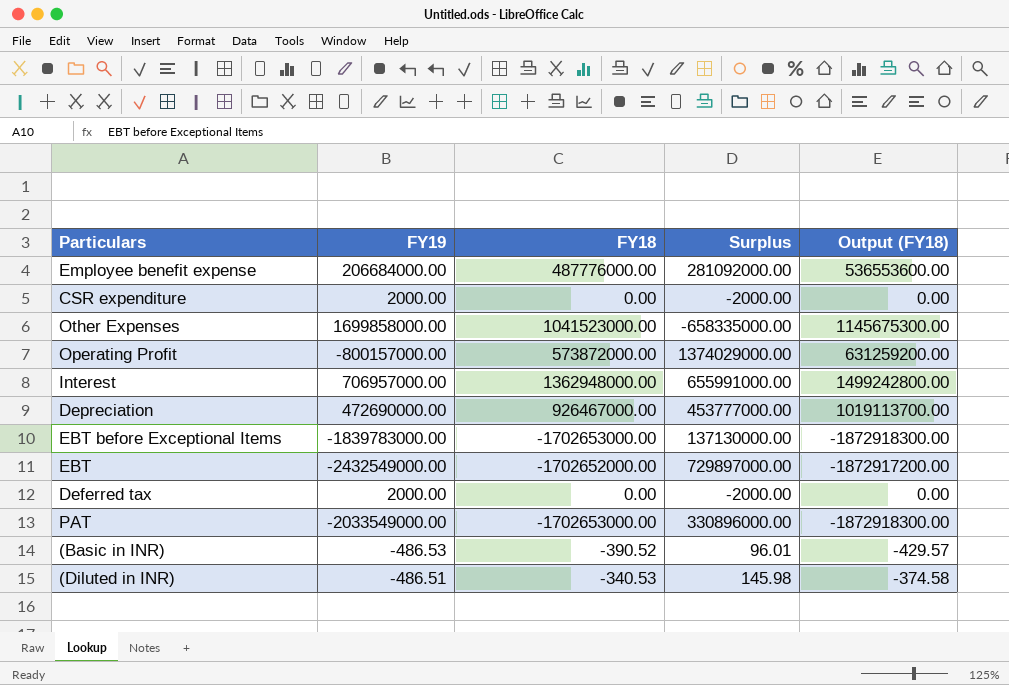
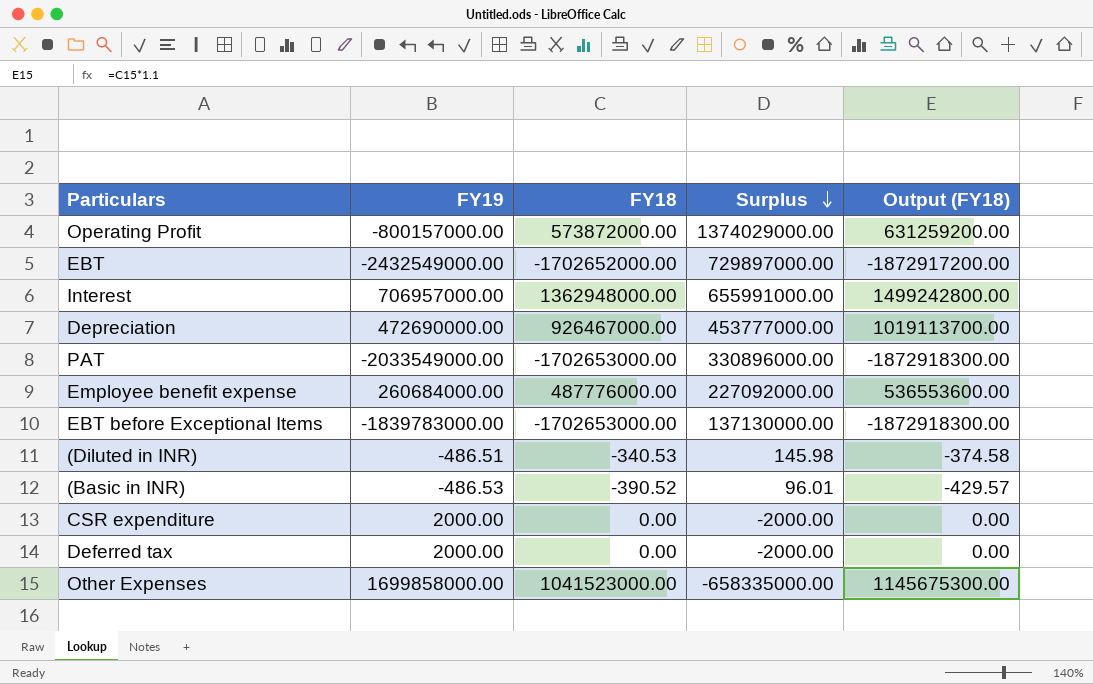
row order: none -> Surplus descending
Employee benefit expense | FY19: 206684000.00 -> 260684000.00
Employee benefit expense | Surplus: 281092000.00 -> 227092000.00

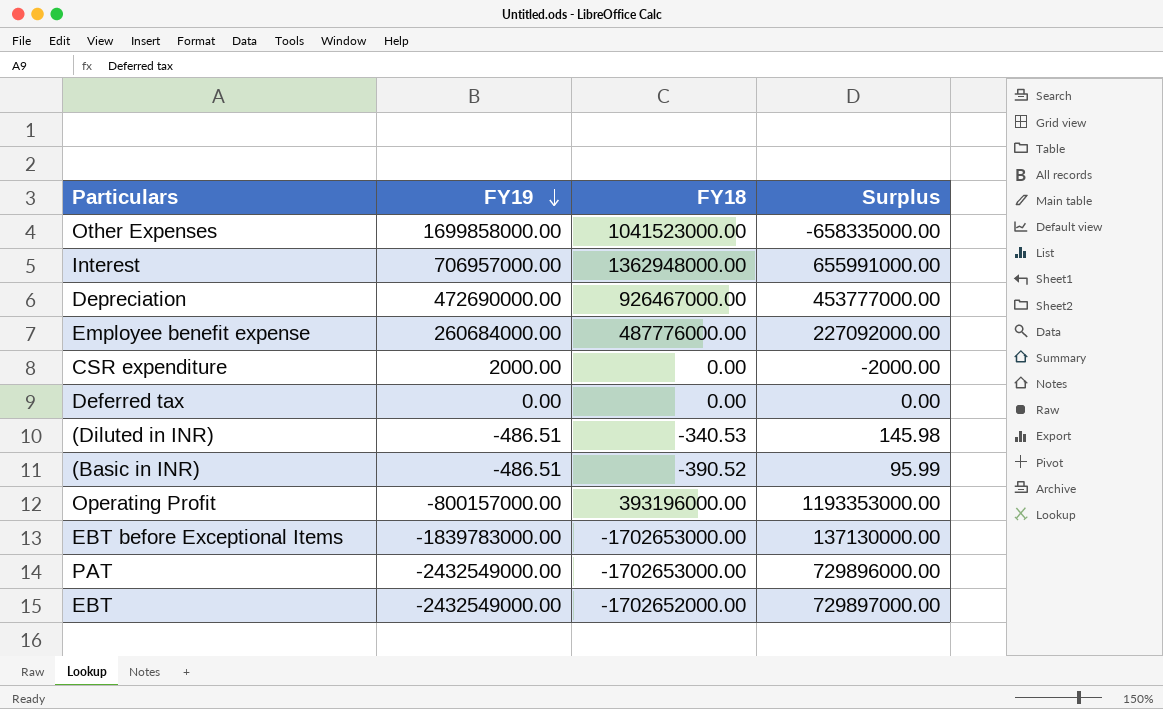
row order: Surplus descending -> FY19 descending
column Output (FY18) | formula: [FY18] * 1.1 -> none
Deferred tax | FY19: 2000.00 -> 0.00
Deferred tax | Surplus: -2000.00 -> 0.00
(Basic in INR) | FY19: -486.53 -> -486.51
(Basic in INR) | Surplus: 96.01 -> 95.99
Operating Profit | FY18: 573872000.00 -> 393196000.00
Operating Profit | Surplus: 1374029000.00 -> 1193353000.00
PAT | FY19: -2033549000.00 -> -2432549000.00
PAT | Surplus: 330896000.00 -> 729896000.00

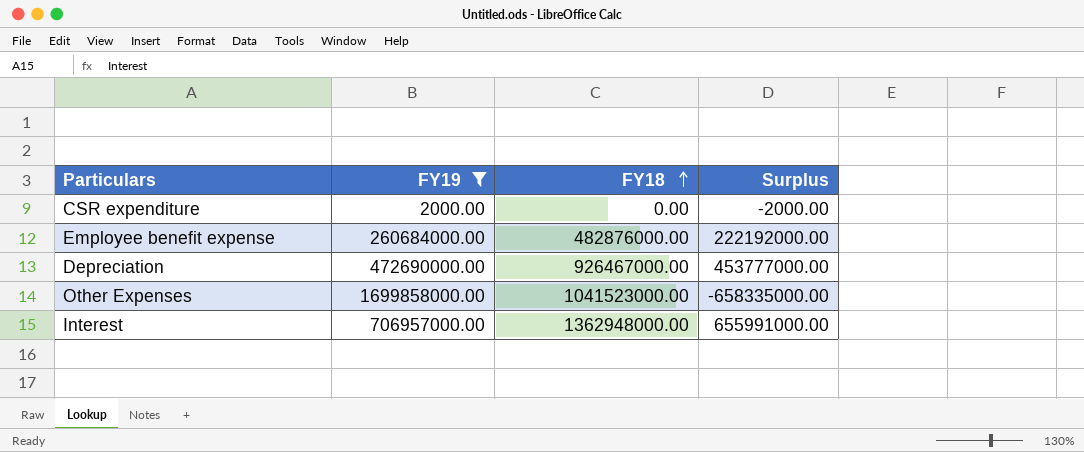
filter: none -> FY19 >= 2000.00
row order: FY19 descending -> FY18 ascending
Employee benefit expense | FY18: 487776000.00 -> 482876000.00
Employee benefit expense | Surplus: 227092000.00 -> 222192000.00

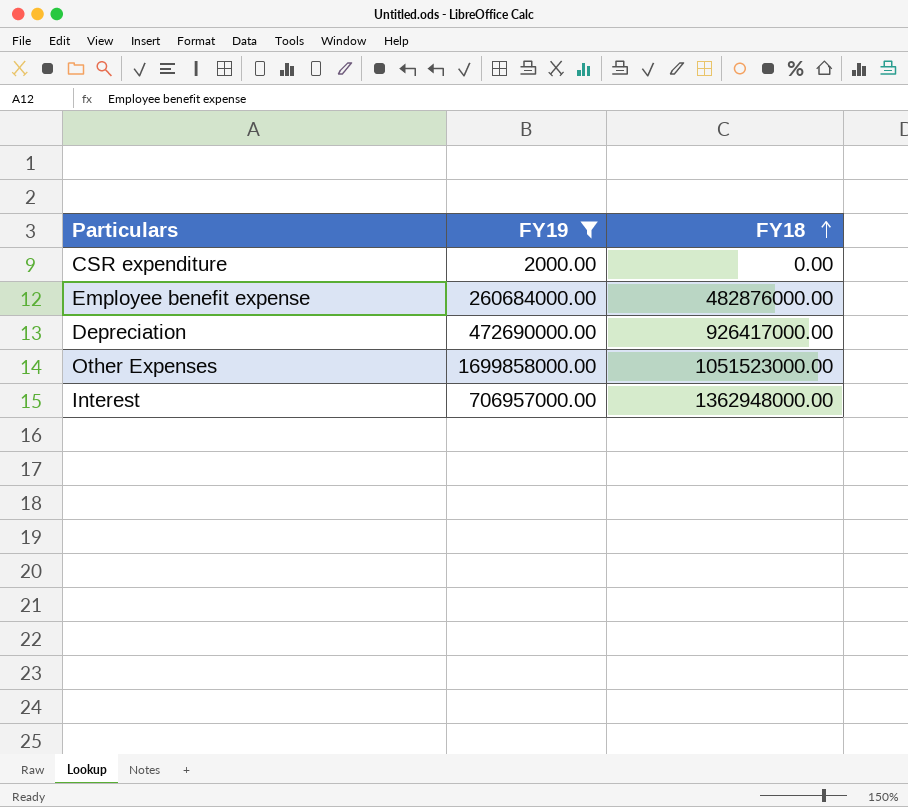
column Surplus | formula: [FY18] - [FY19] -> none
Depreciation | FY18: 926467000.00 -> 926417000.00
Other Expenses | FY18: 1041523000.00 -> 1051523000.00

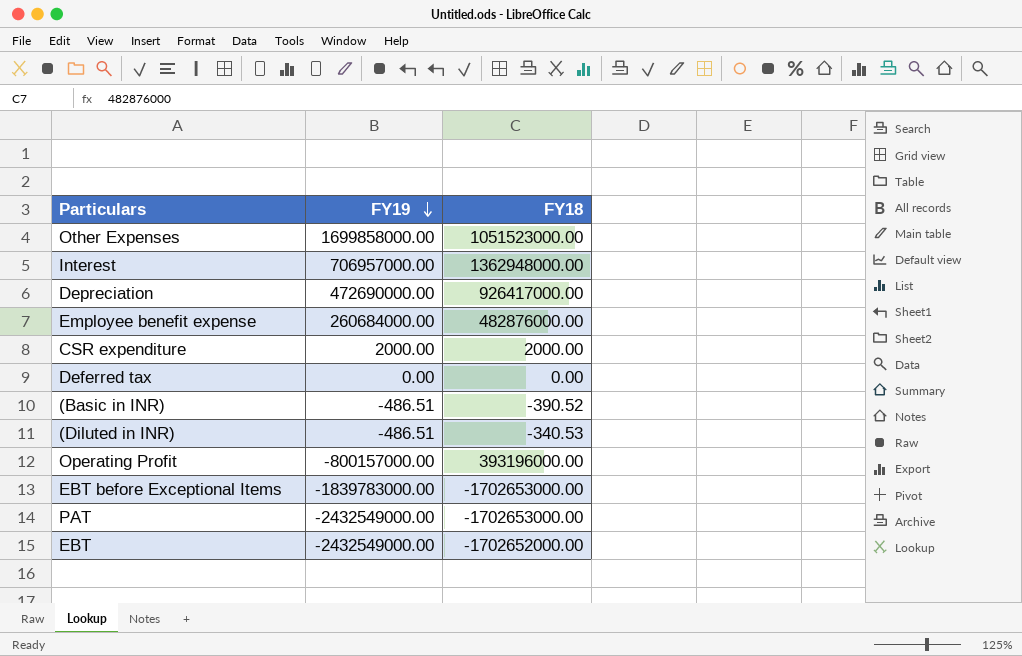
filter: FY19 >= 2000.00 -> none
row order: FY18 ascending -> FY19 descending
CSR expenditure | FY18: 0.00 -> 2000.00

